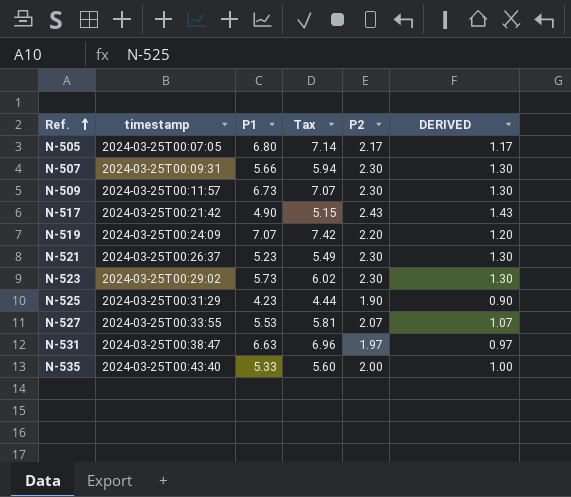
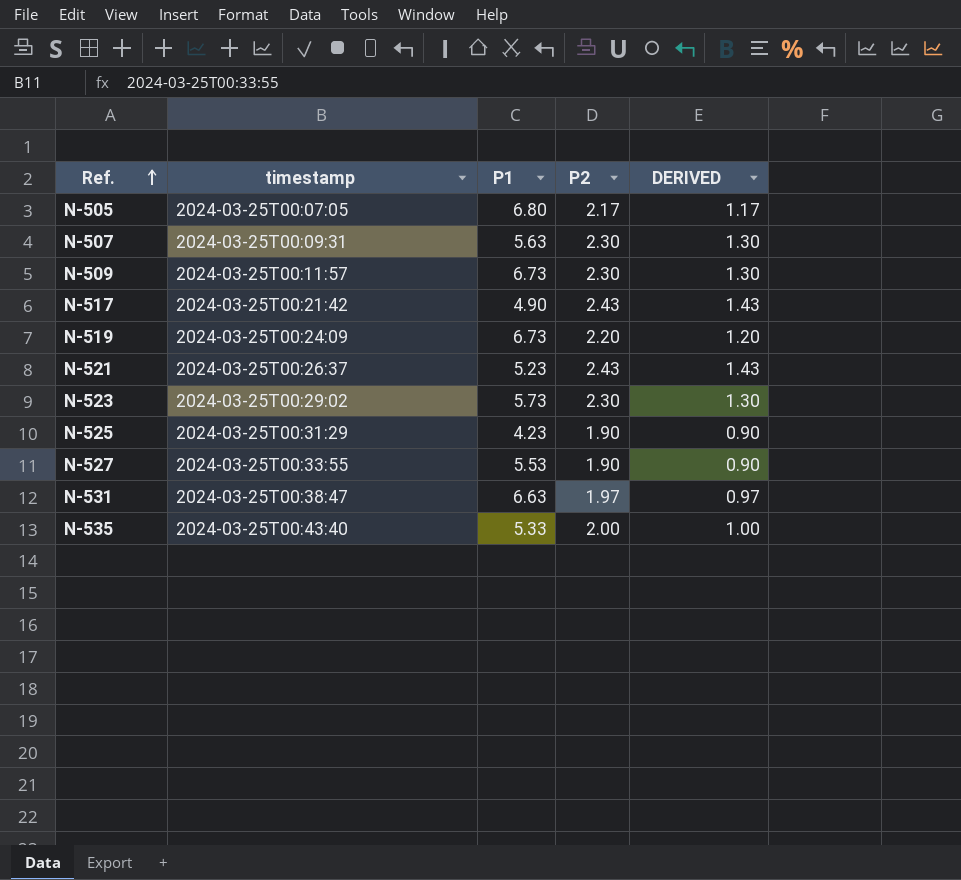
column Tax | formula: [P1] * 1.05 -> none
N-507 | P1: 5.66 -> 5.63
N-519 | P1: 7.07 -> 6.73
N-521 | P2: 2.30 -> 2.43
N-521 | DERIVED: 1.30 -> 1.43
N-527 | P2: 2.07 -> 1.90
N-527 | DERIVED: 1.07 -> 0.90

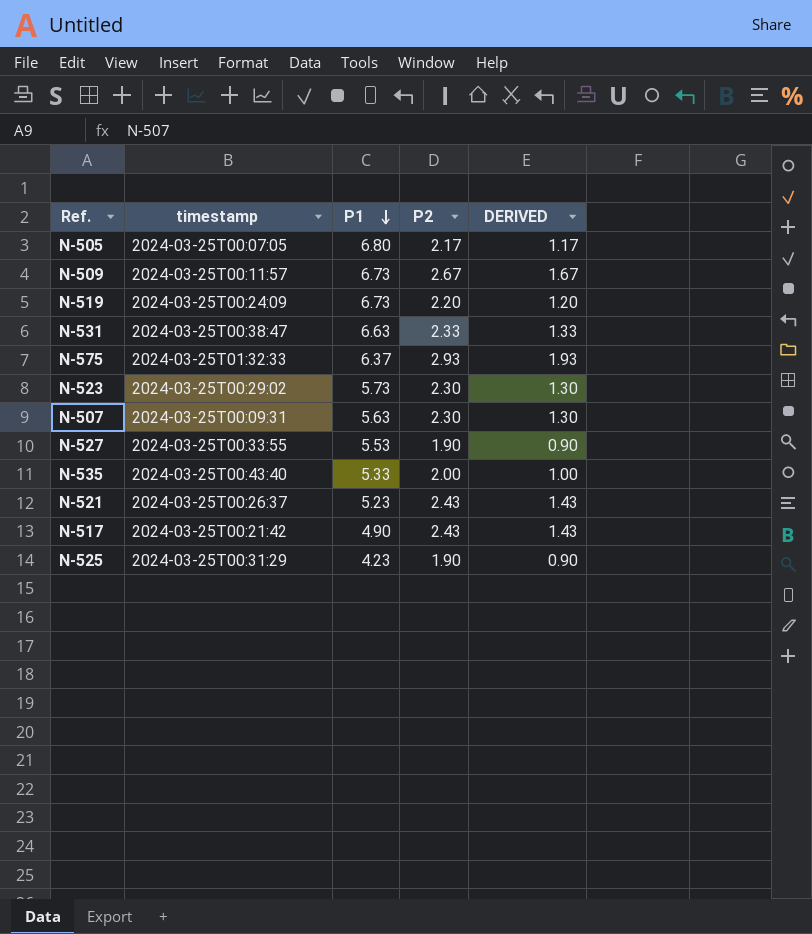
row order: Ref. ascending -> P1 descending
N-509 | P2: 2.30 -> 2.67
N-509 | DERIVED: 1.30 -> 1.67
N-531 | P2: 1.97 -> 2.33
N-531 | DERIVED: 0.97 -> 1.33
row N-575: none -> 2024-03-25T01:32:33 | 6.37 | 2.93 | 1.93

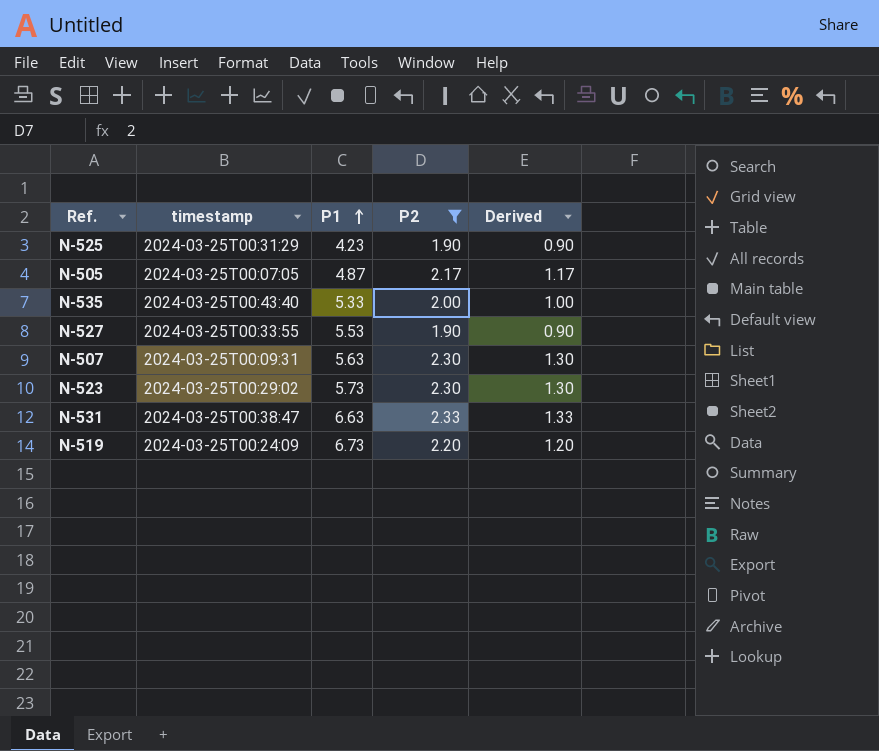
filter: none -> P2 <= 2.33
row order: P1 descending -> P1 ascending
column name: DERIVED -> Derived
N-505 | P1: 6.80 -> 4.87

